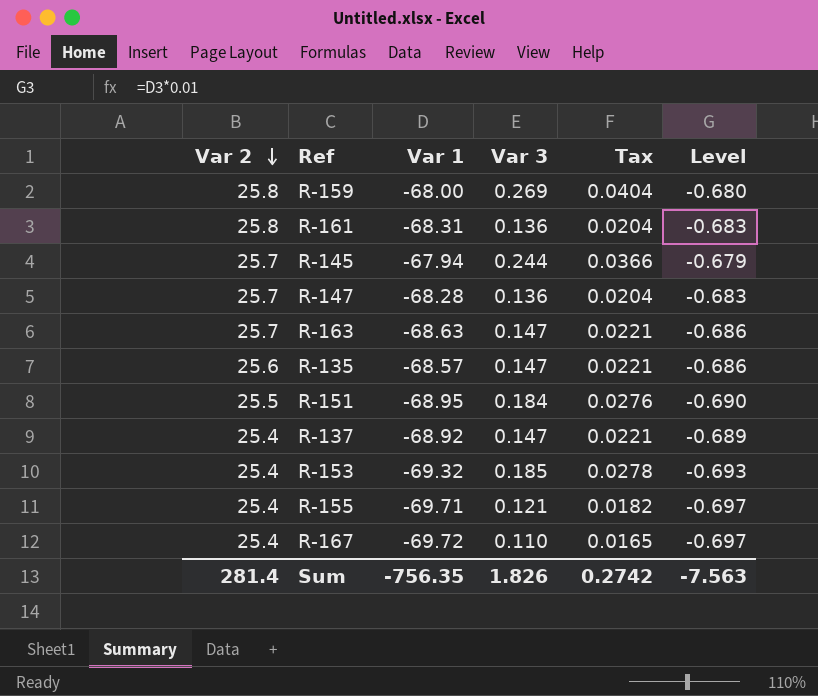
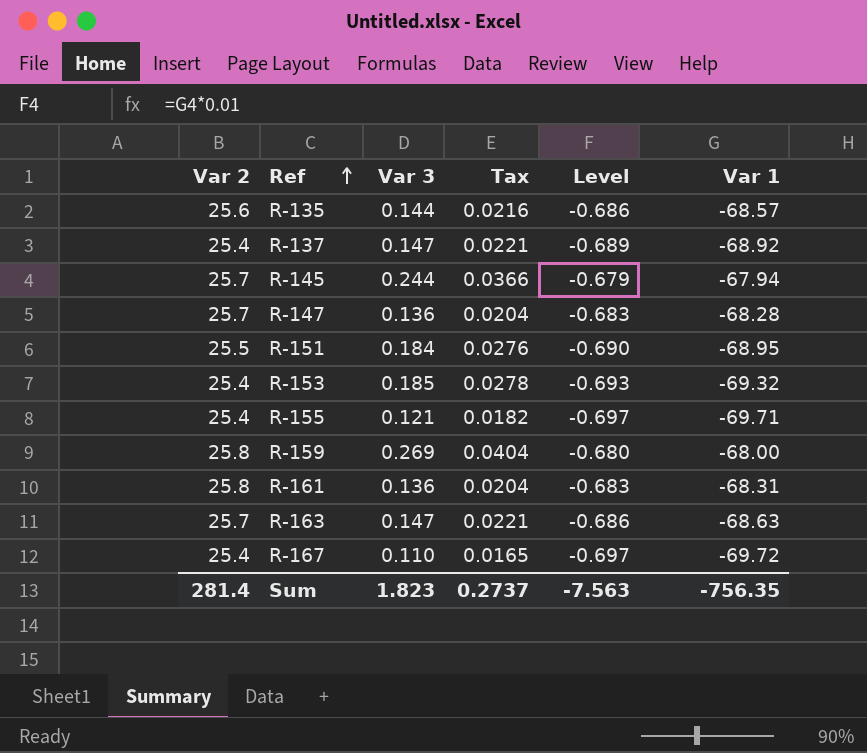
row order: Var 2 descending -> Ref ascending
column Var 1 | position: 3 -> 6
R-135 | Var 3: 0.147 -> 0.144
R-135 | Tax: 0.0221 -> 0.0216
Sum | Var 3: 1.826 -> 1.823
Sum | Tax: 0.2742 -> 0.2737

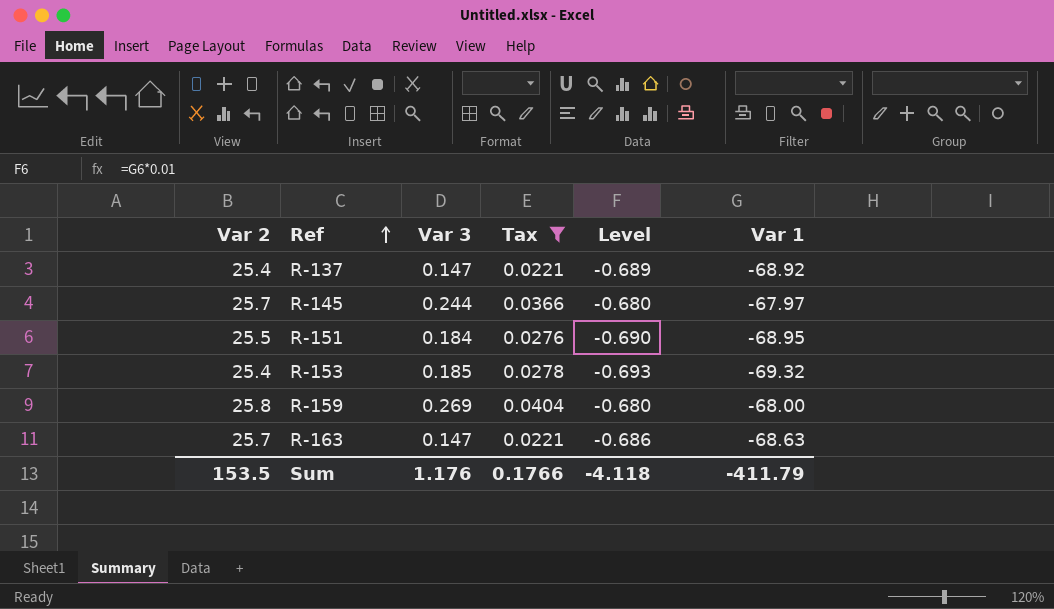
filter: none -> Tax >= 0.0221
R-145 | Level: -0.679 -> -0.680
R-145 | Var 1: -67.94 -> -67.97
Sum | Var 2: 281.4 -> 153.5
Sum | Var 3: 1.823 -> 1.176
Sum | Tax: 0.2737 -> 0.1766
Sum | Level: -7.563 -> -4.118
Sum | Var 1: -756.35 -> -411.79

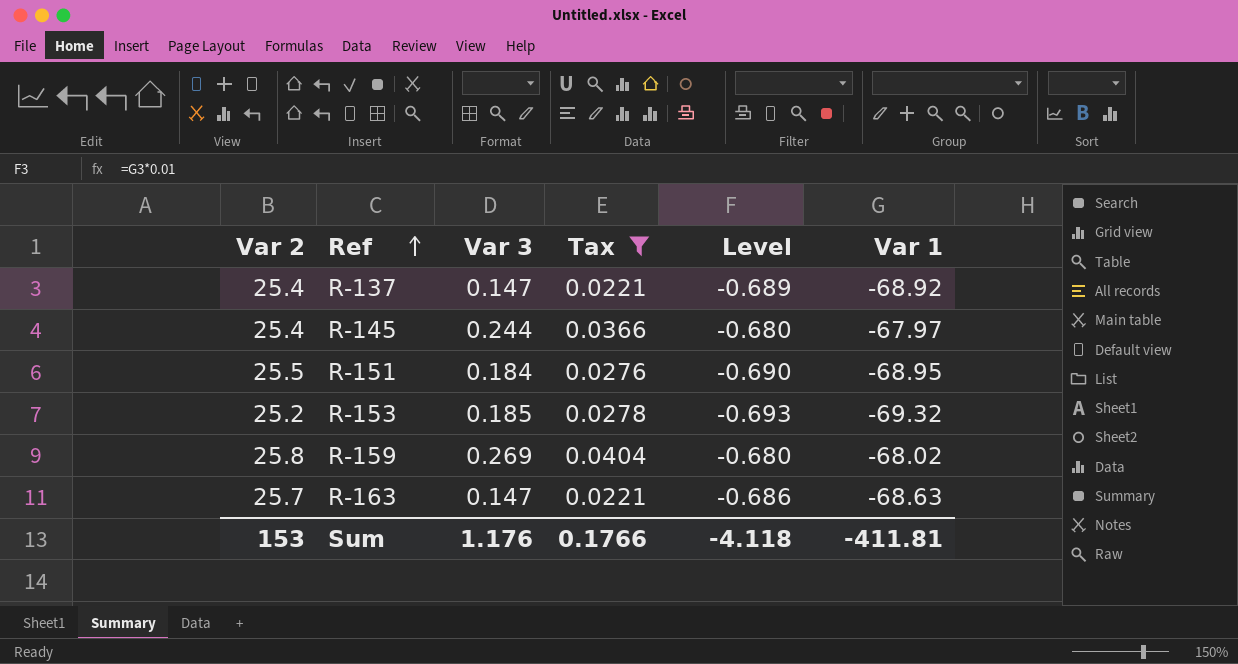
R-145 | Var 2: 25.7 -> 25.4
R-153 | Var 2: 25.4 -> 25.2
R-159 | Var 1: -68.00 -> -68.02
Sum | Var 2: 153.5 -> 153
Sum | Var 1: -411.79 -> -411.81

